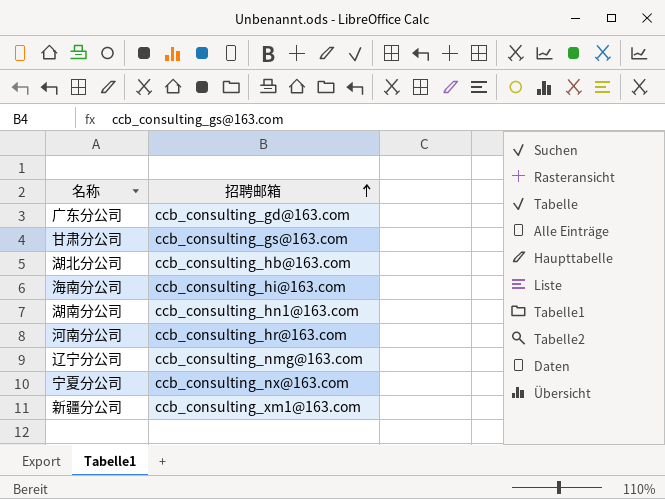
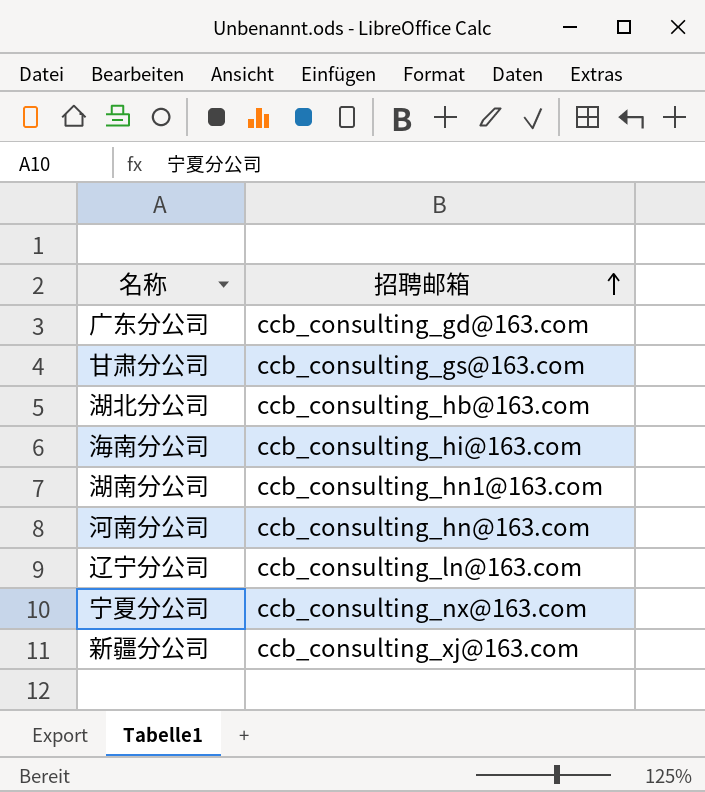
河南分公司 | 招聘邮箱: ccb_consulting_hr@163.com -> ccb_consulting_hn@163.com
辽宁分公司 | 招聘邮箱: ccb_consulting_nmg@163.com -> ccb_consulting_ln@163.com
新疆分公司 | 招聘邮箱: ccb_consulting_xm1@163.com -> ccb_consulting_xj@163.com

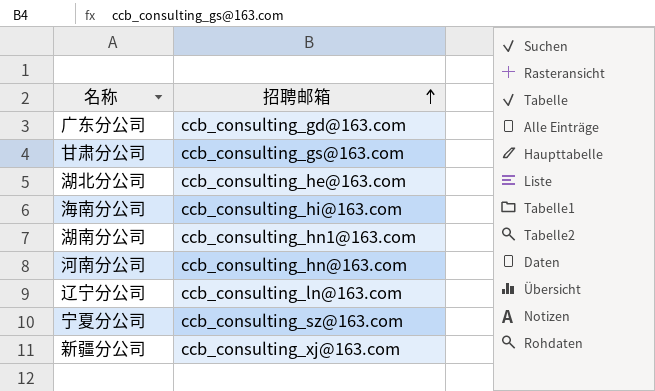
湖北分公司 | 招聘邮箱: ccb_consulting_hb@163.com -> ccb_consulting_he@163.com
宁夏分公司 | 招聘邮箱: ccb_consulting_nx@163.com -> ccb_consulting_sz@163.com

